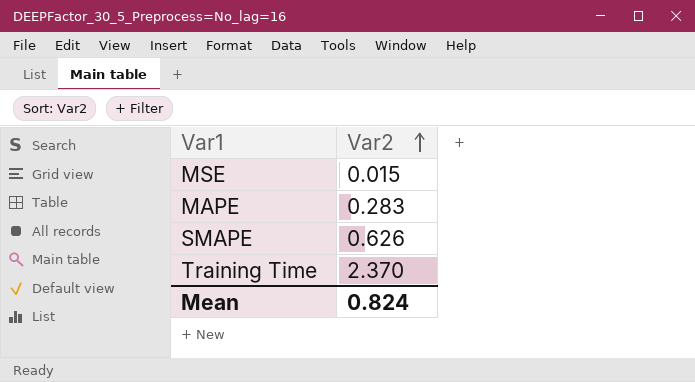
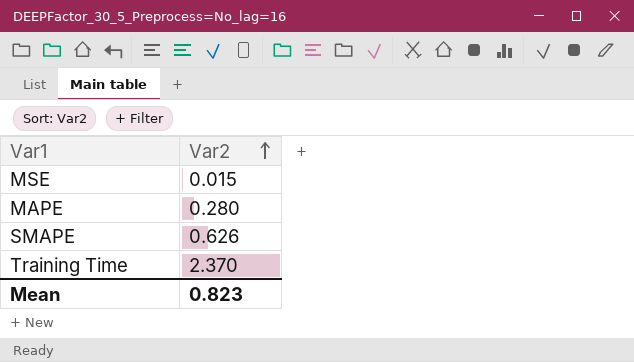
MAPE | Var2: 0.283 -> 0.280
Mean | Var2: 0.824 -> 0.823

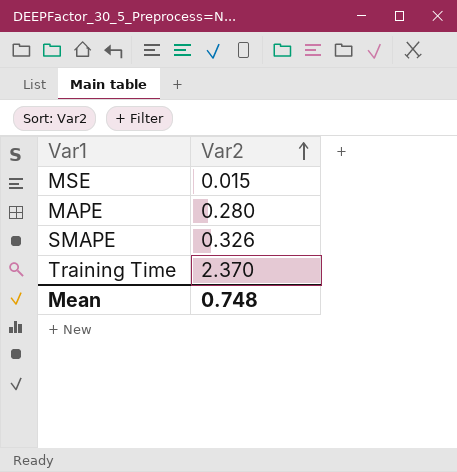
SMAPE | Var2: 0.626 -> 0.326
Mean | Var2: 0.823 -> 0.748

